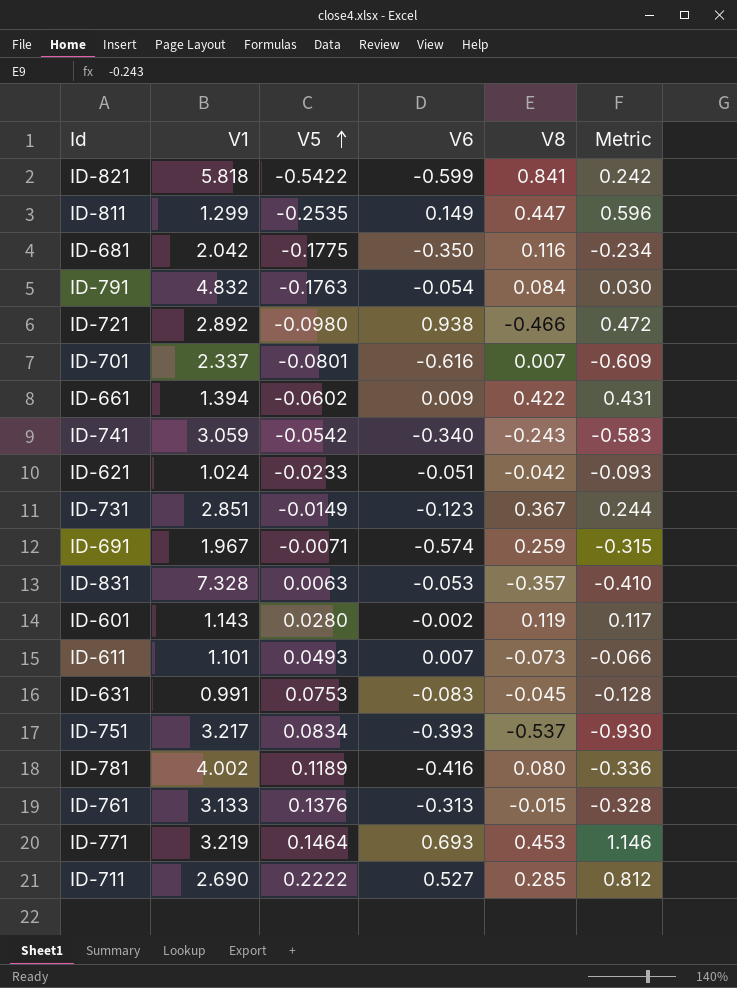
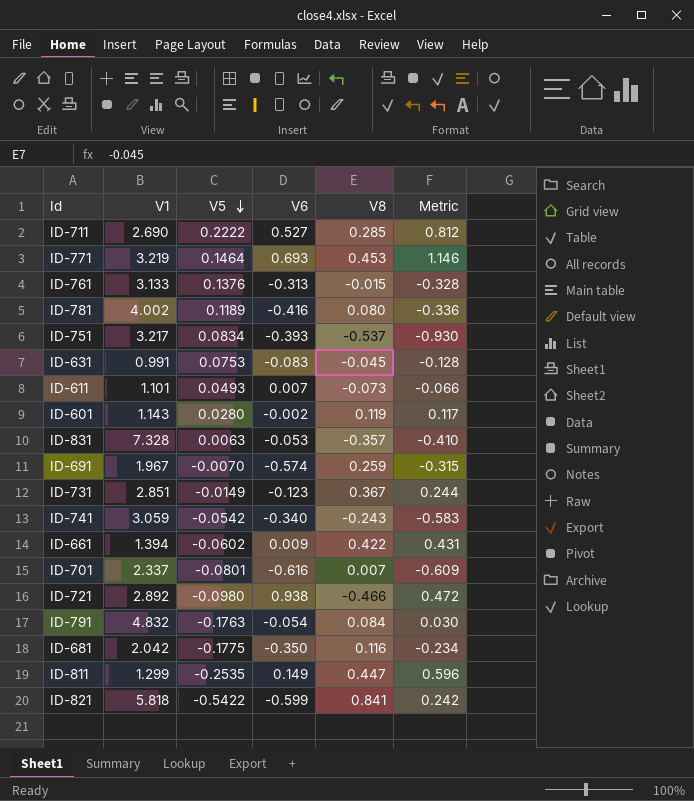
row order: V5 ascending -> V5 descending
row ID-621: 1.024 | -0.0233 | -0.051 | -0.042 | -0.093 -> none
ID-691 | V5: -0.0071 -> -0.0070

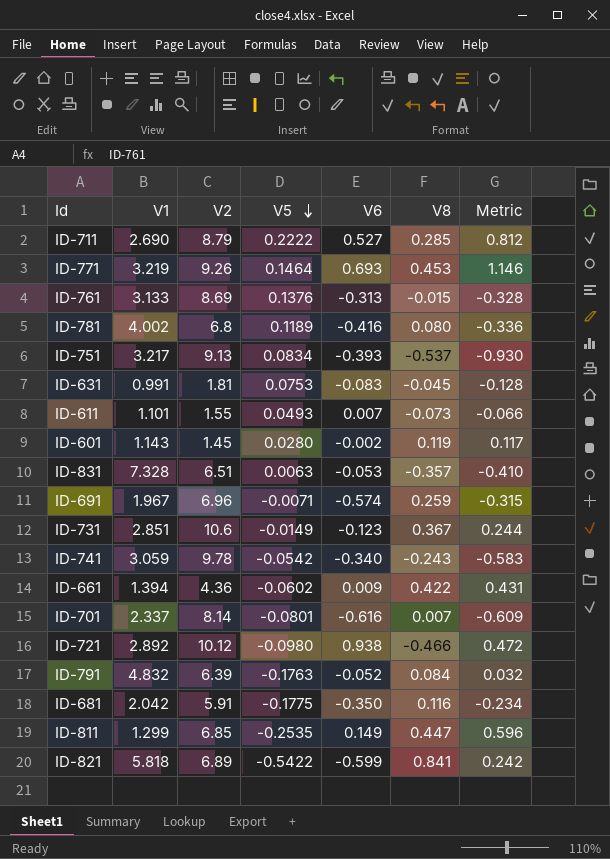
column V2 | position: none -> 3
ID-691 | V5: -0.0070 -> -0.0071
ID-791 | V6: -0.054 -> -0.052
ID-791 | Metric: 0.030 -> 0.032

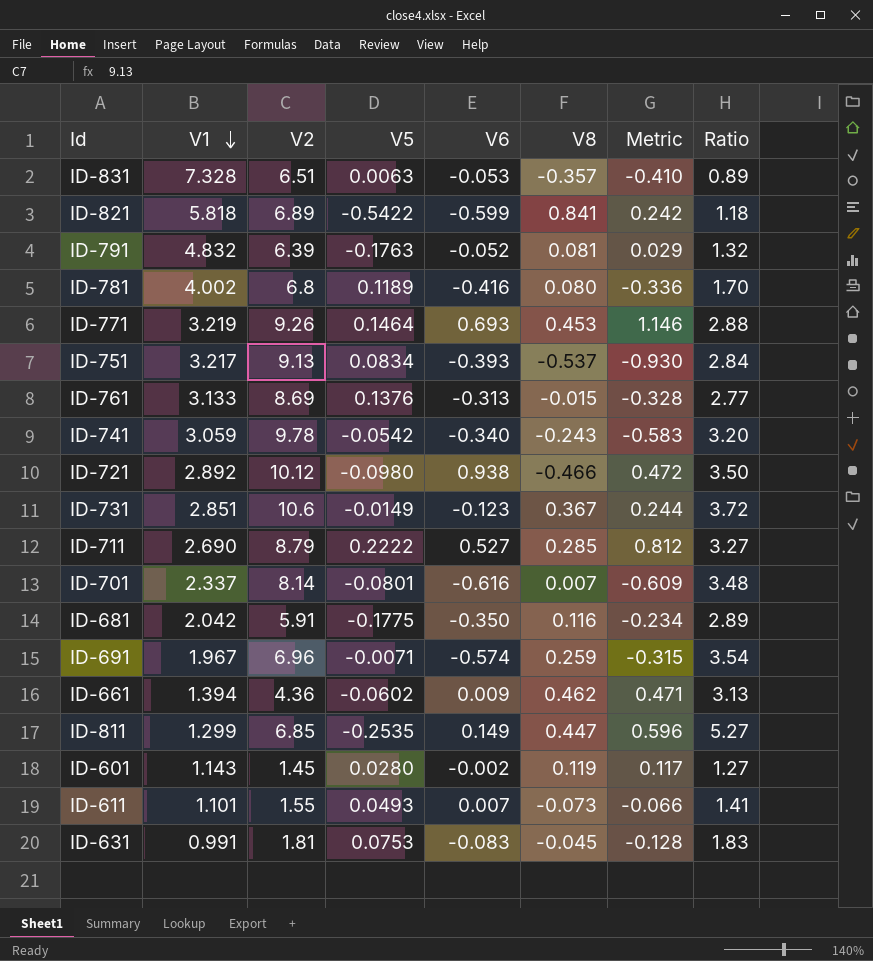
row order: V5 descending -> V1 descending
column Ratio | formula: none -> [V2] / [V1]
ID-791 | V8: 0.084 -> 0.081
ID-791 | Metric: 0.032 -> 0.029
ID-661 | V8: 0.422 -> 0.462
ID-661 | Metric: 0.431 -> 0.471

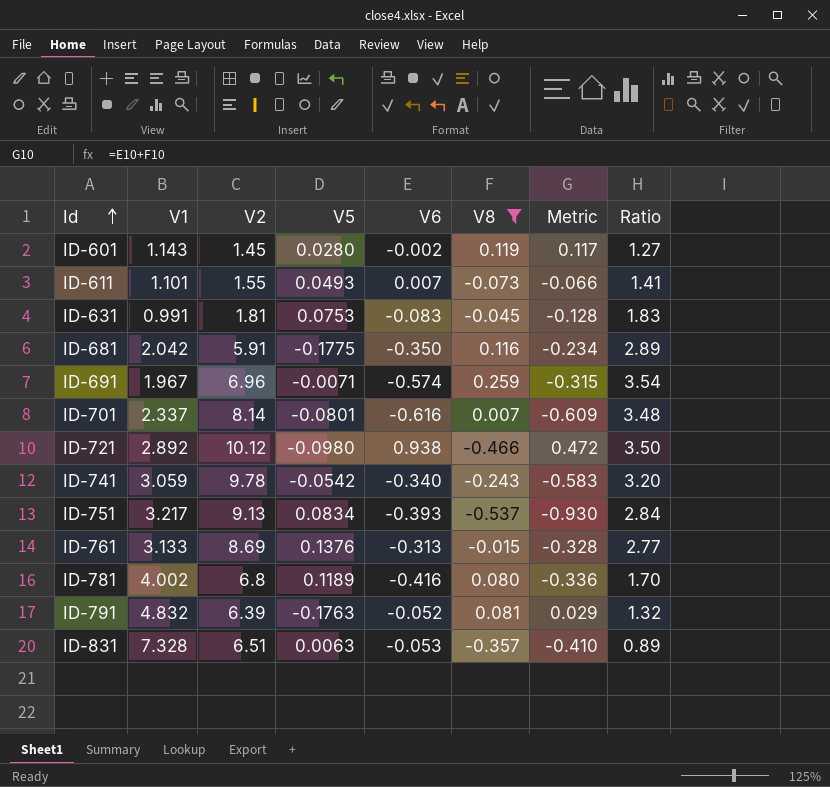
filter: none -> V8 <= 0.259
row order: V1 descending -> Id ascending

